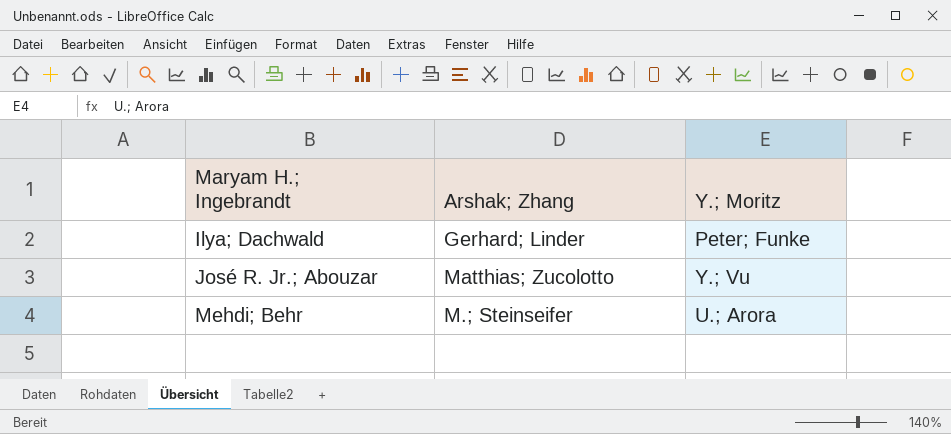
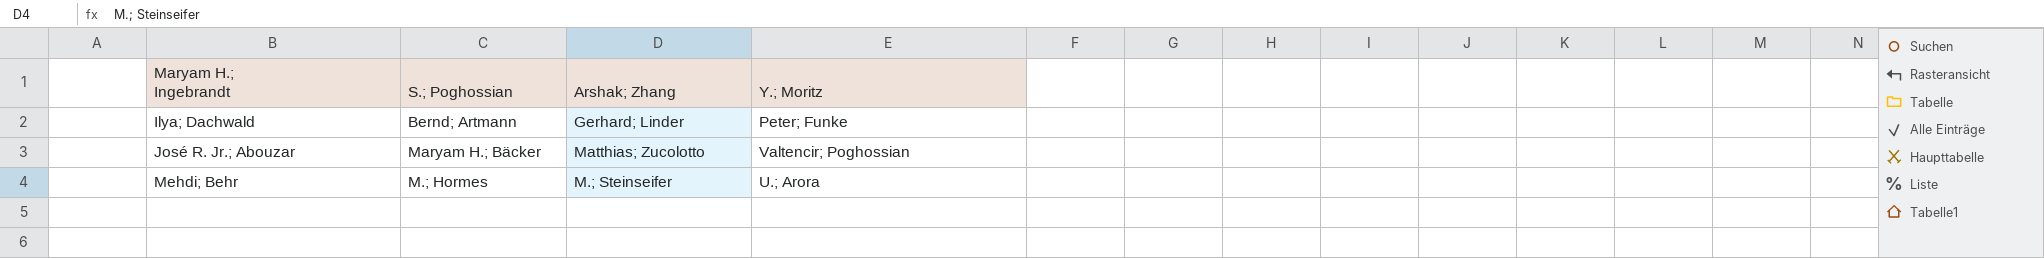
column S.; Poghossian | position: none -> 2
José R. Jr.; Abouzar | Y.; Moritz: Y.; Vu -> Valtencir; Poghossian

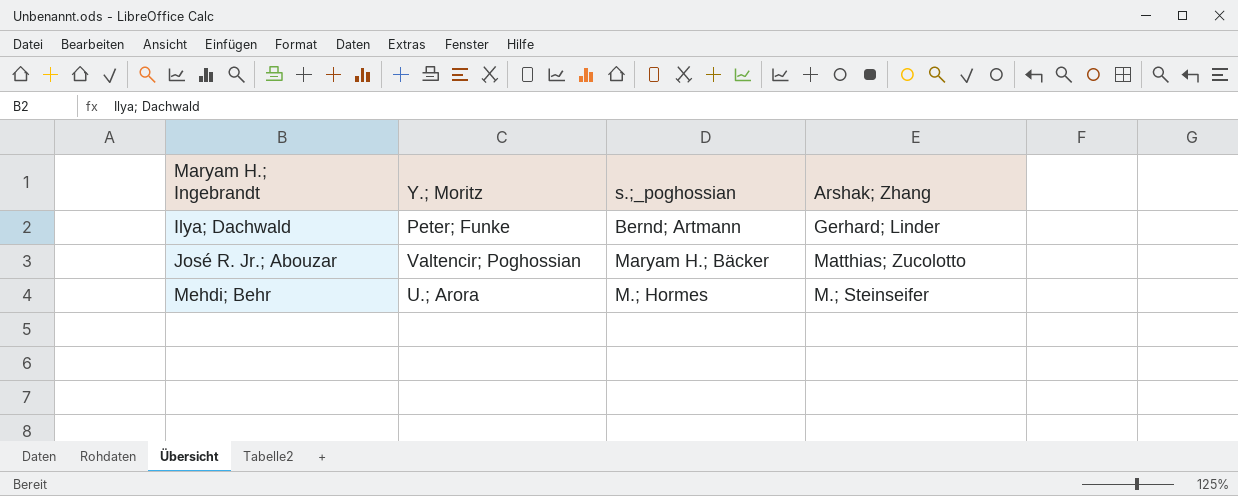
column Y.; Moritz | position: 4 -> 2
column name: S.; Poghossian -> s.;_poghossian

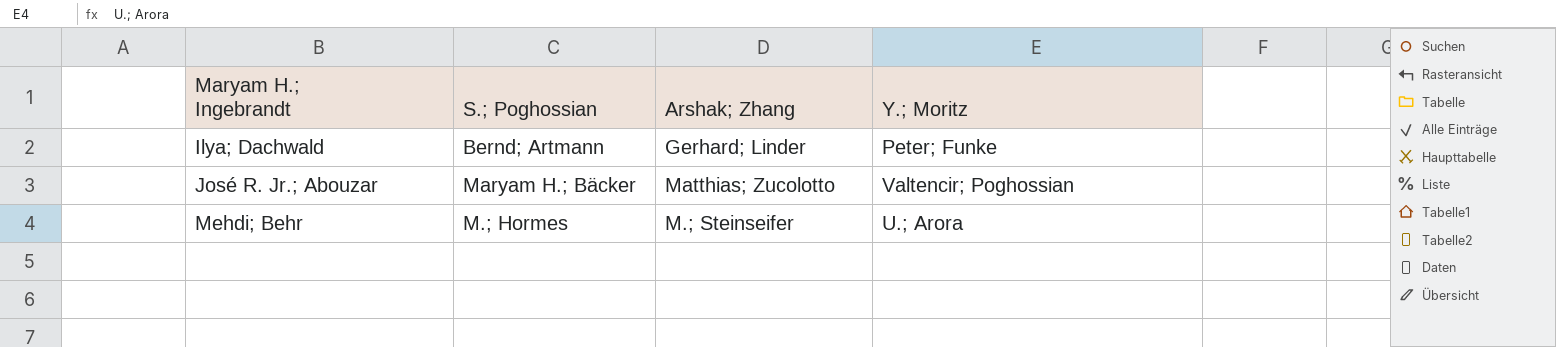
column name: s.;_poghossian -> S.; Poghossian
column Y.; Moritz | position: 2 -> 4

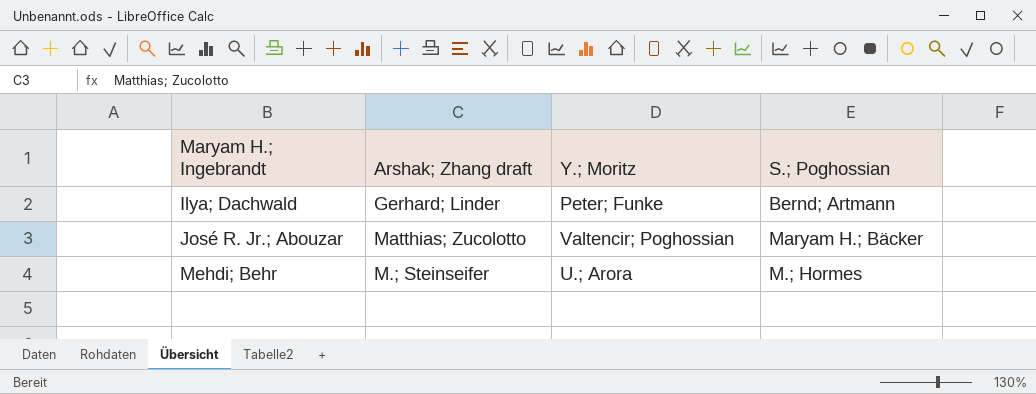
column name: Arshak; Zhang -> Arshak; Zhang draft
column S.; Poghossian | position: 2 -> 4

